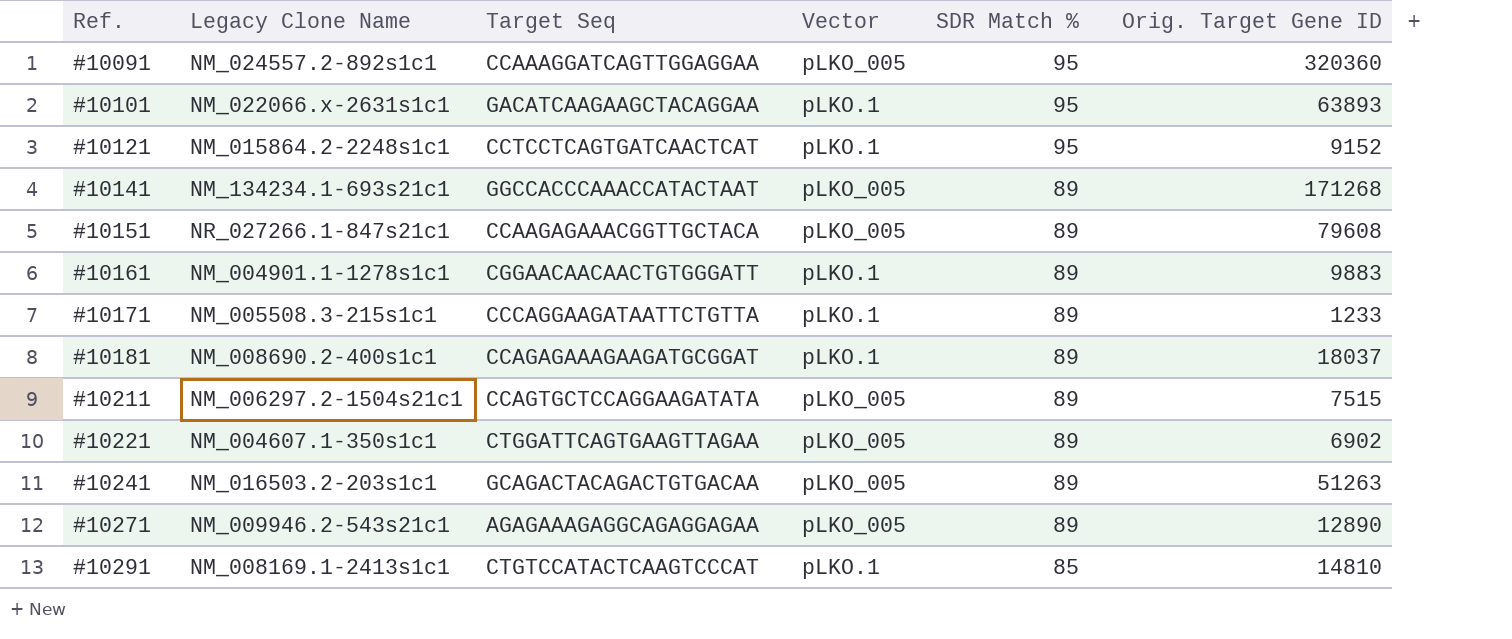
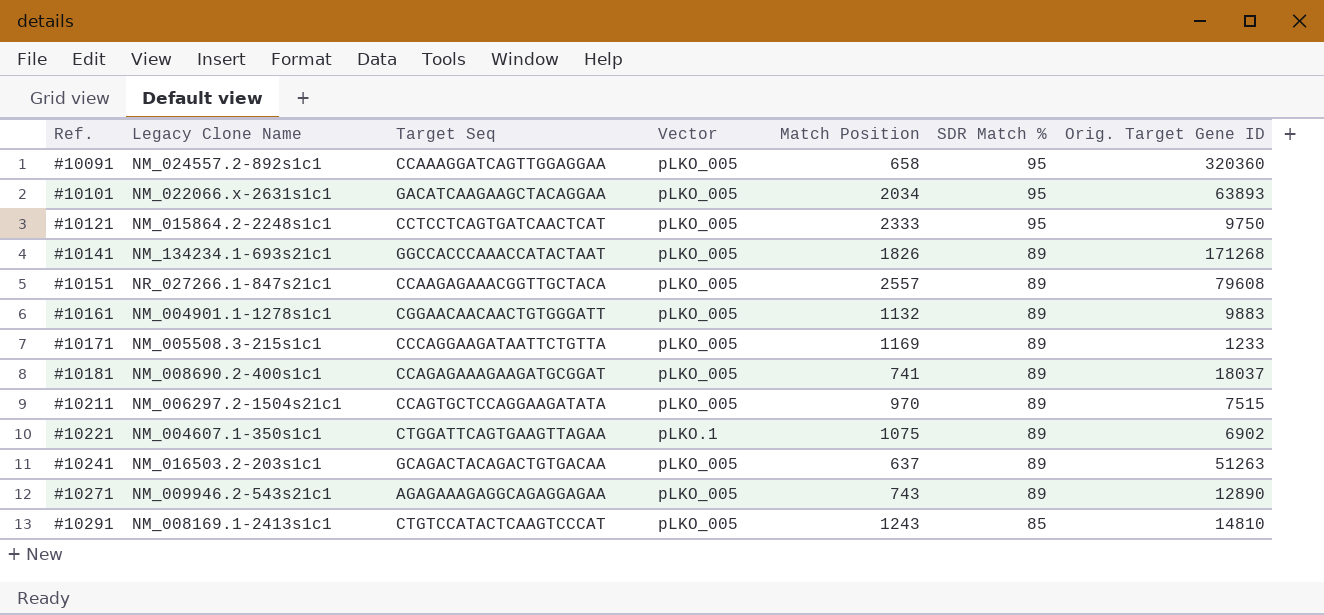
column Match Position | position: none -> 5
#10101 | Vector: pLKO.1 -> pLKO_005
#10121 | Vector: pLKO.1 -> pLKO_005
#10121 | Orig. Target Gene ID: 9152 -> 9750
#10161 | Vector: pLKO.1 -> pLKO_005
#10171 | Vector: pLKO.1 -> pLKO_005
#10181 | Vector: pLKO.1 -> pLKO_005
#10221 | Vector: pLKO_005 -> pLKO.1
#10291 | Vector: pLKO.1 -> pLKO_005

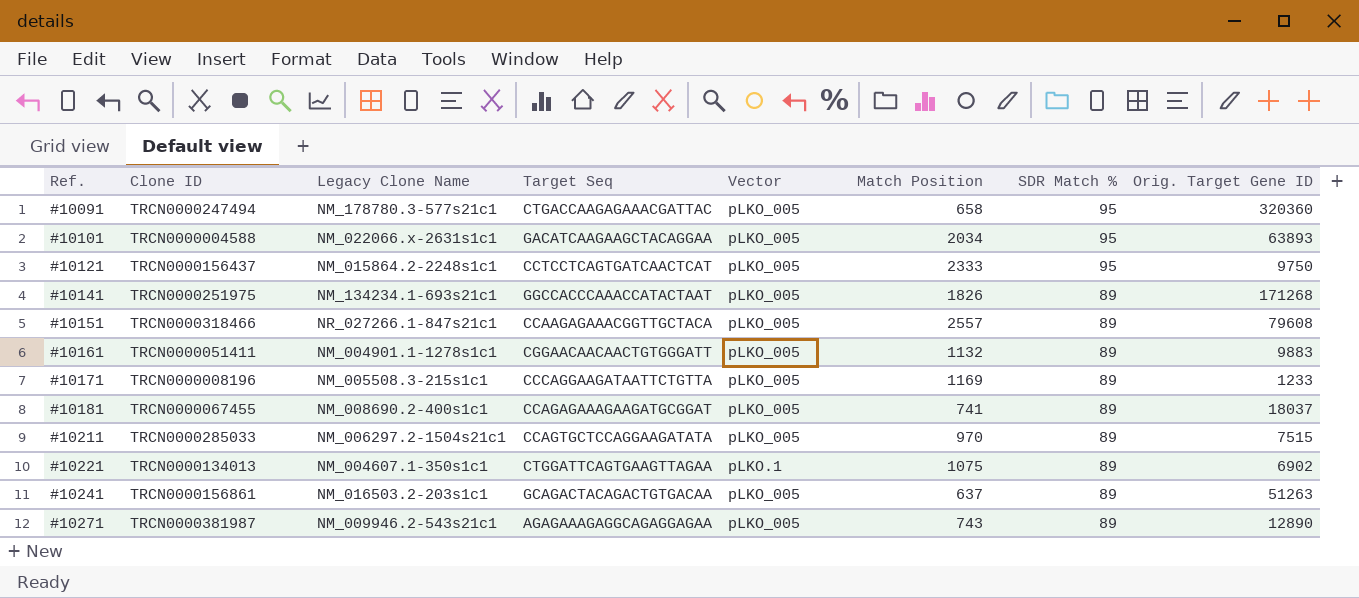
column Clone ID | position: none -> 2
row #10291: NM_008169.1-2413s1c1 | CTGTCCATACTCAAGTCCCAT | pLKO_005 | 1243 | 85 | 14810 -> none
#10091 | Legacy Clone Name: NM_024557.2-892s1c1 -> NM_178780.3-577s21c1
#10091 | Target Seq: CCAAAGGATCAGTTGGAGGAA -> CTGACCAAGAGAAACGATTAC

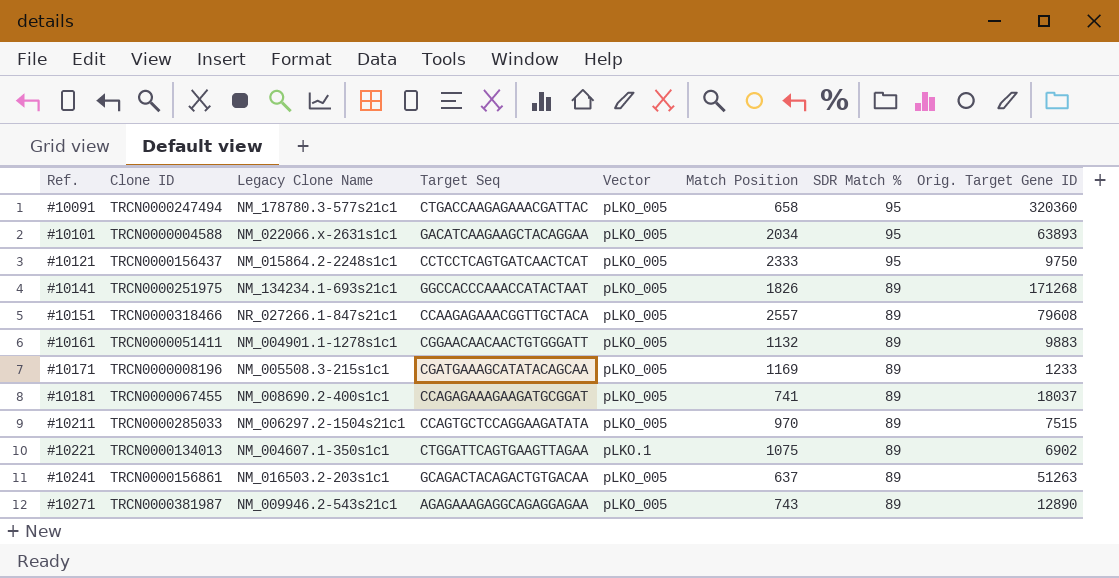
#10171 | Target Seq: CCCAGGAAGATAATTCTGTTA -> CGATGAAAGCATATACAGCAA

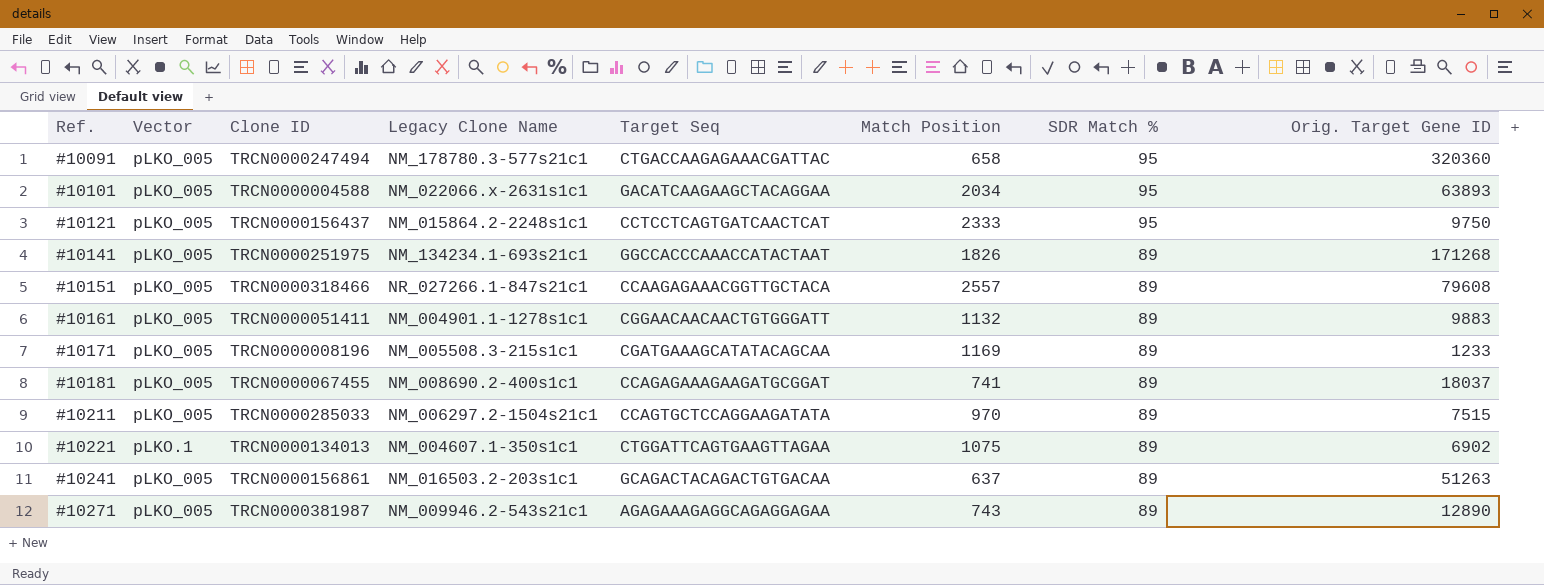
column Vector | position: 5 -> 2

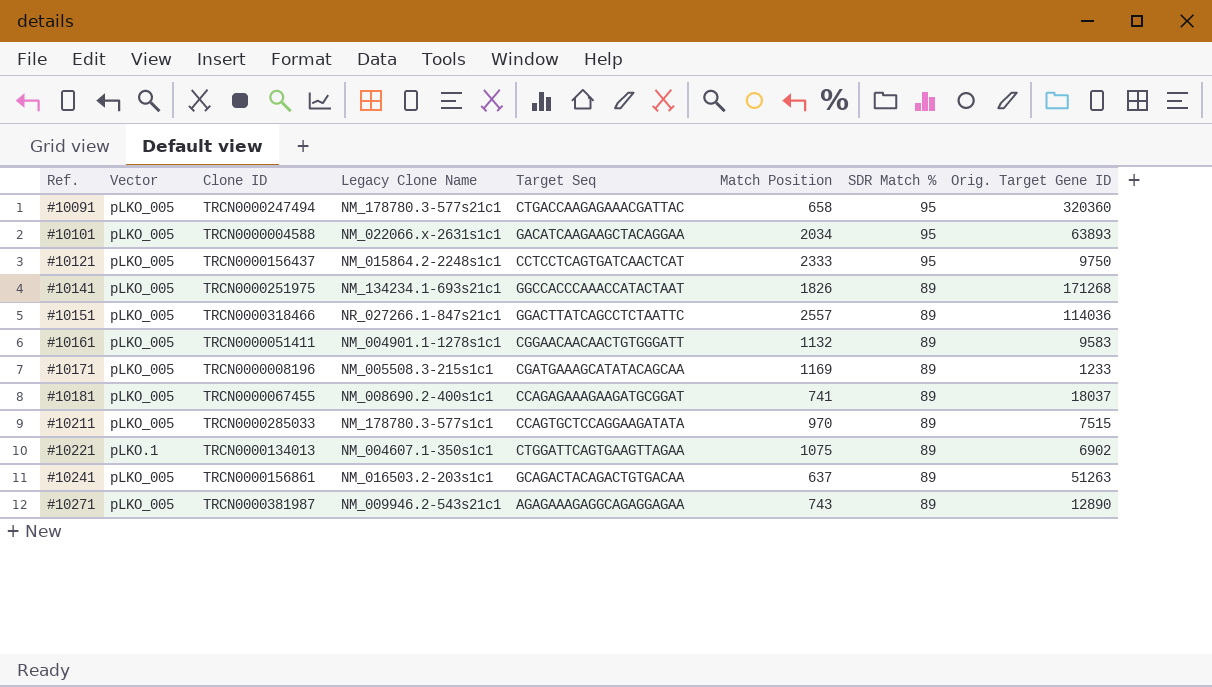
#10151 | Target Seq: CCAAGAGAAACGGTTGCTACA -> GGACTTATCAGCCTCTAATTC
#10151 | Orig. Target Gene ID: 79608 -> 114036
#10161 | Orig. Target Gene ID: 9883 -> 9583
#10211 | Legacy Clone Name: NM_006297.2-1504s21c1 -> NM_178780.3-577s1c1

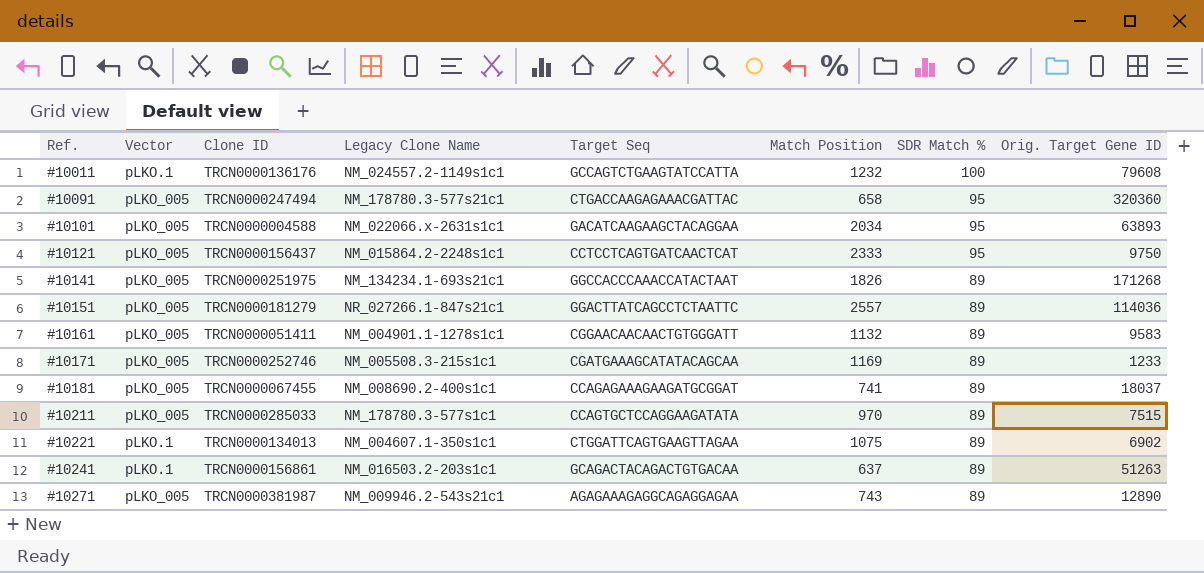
row #10011: none -> pLKO.1 | TRCN0000136176 | NM_024557.2-1149s1c1 | GCCAGTCTGAAGTATCCATTA | 1232 | 100 | 79608
#10151 | Clone ID: TRCN0000318466 -> TRCN0000181279
#10171 | Clone ID: TRCN0000008196 -> TRCN0000252746
#10241 | Vector: pLKO_005 -> pLKO.1

